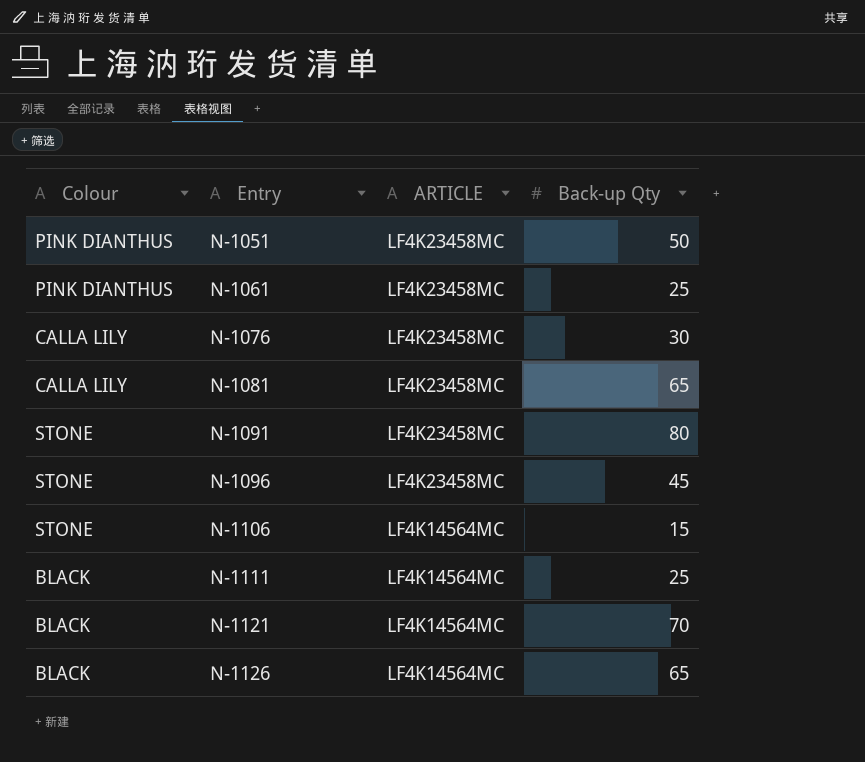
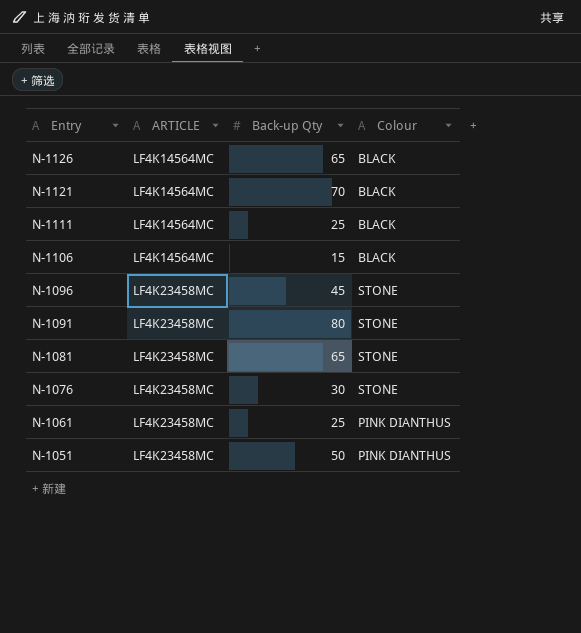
row order: Entry ascending -> Entry descending
column Colour | position: 1 -> 4
N-1106 | Colour: STONE -> BLACK
N-1081 | Colour: CALLA LILY -> STONE
N-1076 | Colour: CALLA LILY -> STONE

